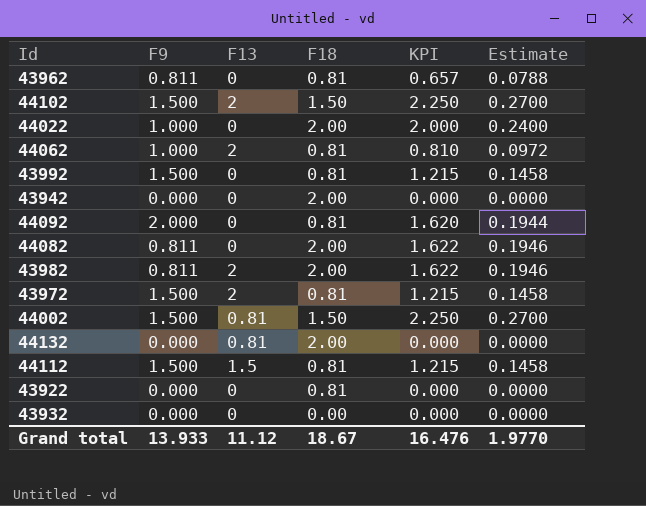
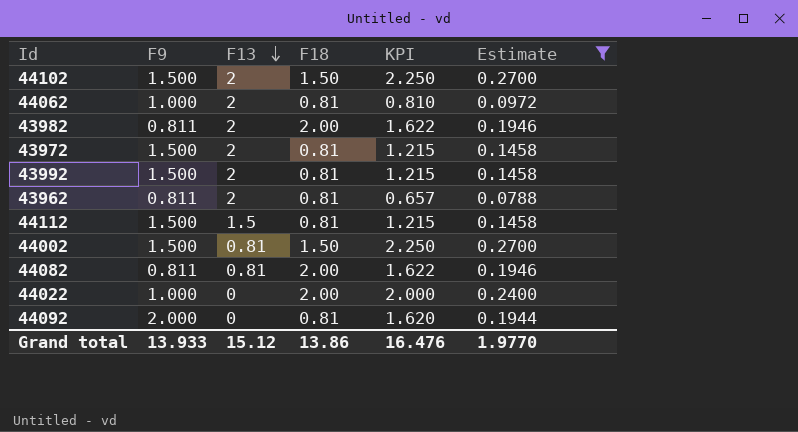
filter: none -> Estimate != 0.0000
row order: none -> F13 descending
43992 | F13: 0 -> 2
43962 | F13: 0 -> 2
44082 | F13: 0 -> 0.81
Grand total | F13: 11.12 -> 15.12
Grand total | F18: 18.67 -> 13.86

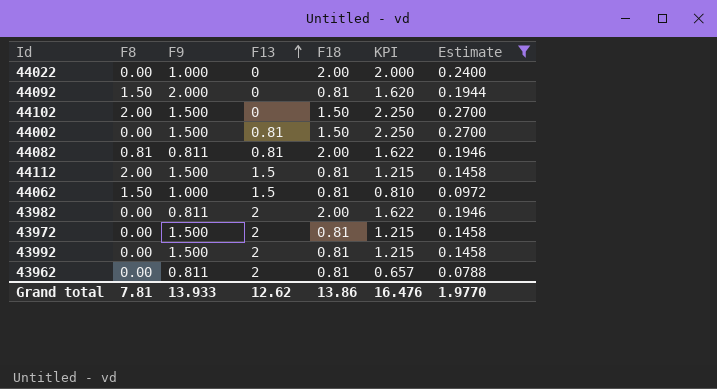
row order: F13 descending -> F13 ascending
column F8 | position: none -> 2
44102 | F13: 2 -> 0
44062 | F13: 2 -> 1.5
Grand total | F13: 15.12 -> 12.62

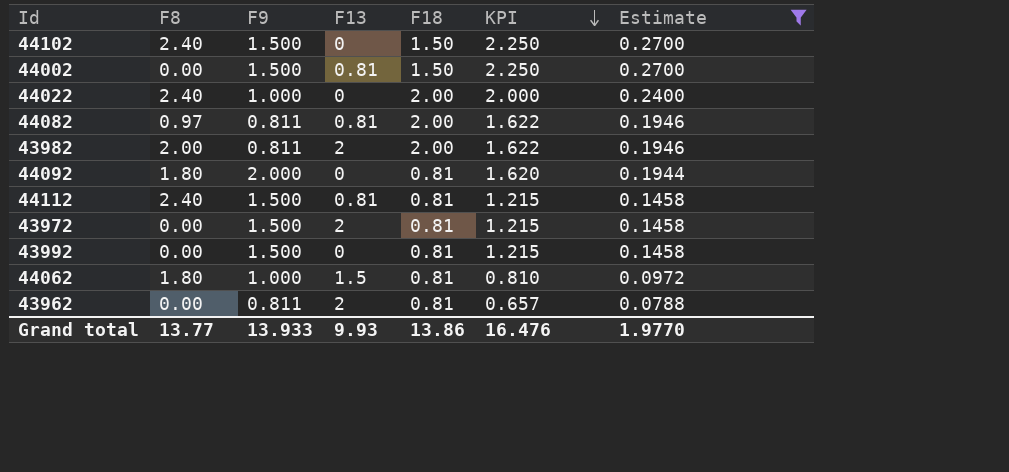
row order: F13 ascending -> KPI descending
44102 | F8: 2.00 -> 2.40
44022 | F8: 0.00 -> 2.40
44082 | F8: 0.81 -> 0.97
43982 | F8: 0.00 -> 2.00
44092 | F8: 1.50 -> 1.80
44112 | F8: 2.00 -> 2.40
44112 | F13: 1.5 -> 0.81
43992 | F13: 2 -> 0
44062 | F8: 1.50 -> 1.80
Grand total | F8: 7.81 -> 13.77
Grand total | F13: 12.62 -> 9.93

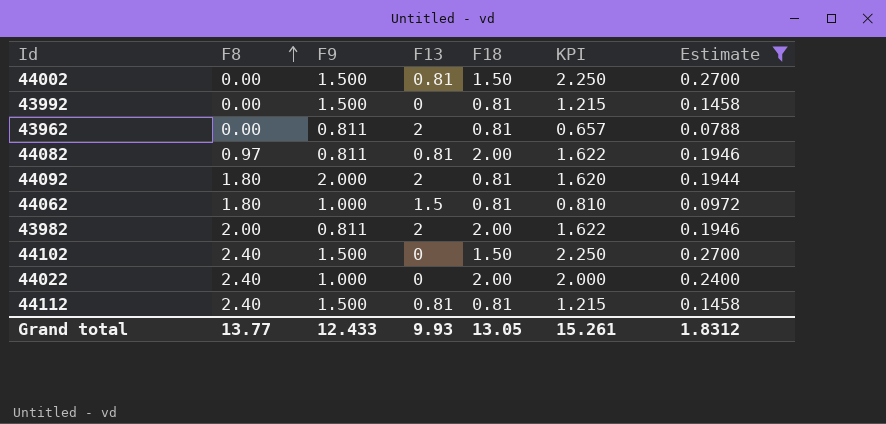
row order: KPI descending -> F8 ascending
row 43972: 0.00 | 1.500 | 2 | 0.81 | 1.215 | 0.1458 -> none
44092 | F13: 0 -> 2
Grand total | F9: 13.933 -> 12.433
Grand total | F18: 13.86 -> 13.05
Grand total | KPI: 16.476 -> 15.261
Grand total | Estimate: 1.9770 -> 1.8312

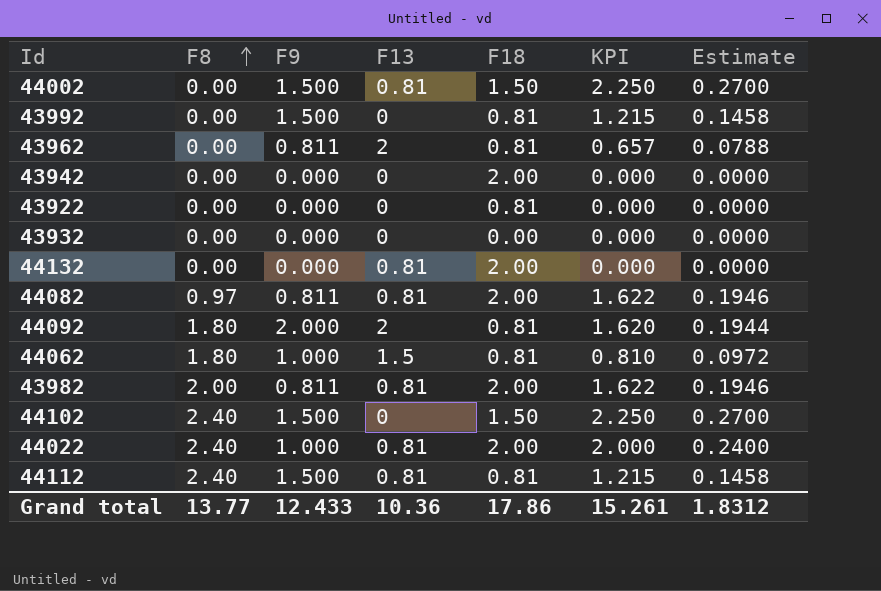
filter: Estimate != 0.0000 -> none
43982 | F13: 2 -> 0.81
44022 | F13: 0 -> 0.81
Grand total | F13: 9.93 -> 10.36
Grand total | F18: 13.05 -> 17.86

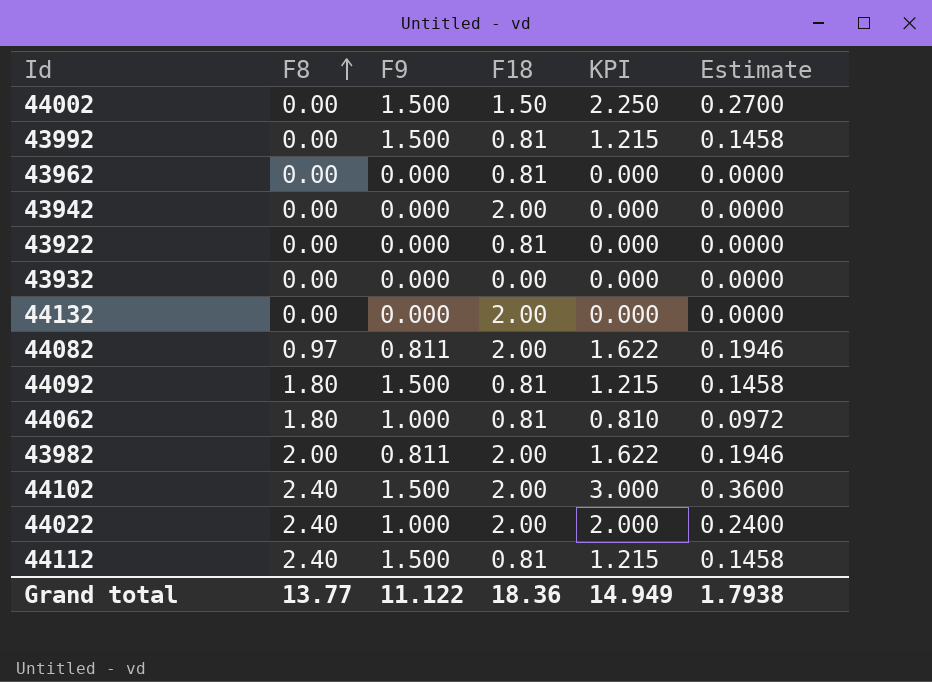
column F13 | position: 4 -> none
43962 | F9: 0.811 -> 0.000
43962 | KPI: 0.657 -> 0.000
43962 | Estimate: 0.0788 -> 0.0000
44092 | F9: 2.000 -> 1.500
44092 | KPI: 1.620 -> 1.215
44092 | Estimate: 0.1944 -> 0.1458
44102 | F18: 1.50 -> 2.00
44102 | KPI: 2.250 -> 3.000
44102 | Estimate: 0.2700 -> 0.3600
Grand total | F9: 12.433 -> 11.122
Grand total | F18: 17.86 -> 18.36
Grand total | KPI: 15.261 -> 14.949
Grand total | Estimate: 1.8312 -> 1.7938

